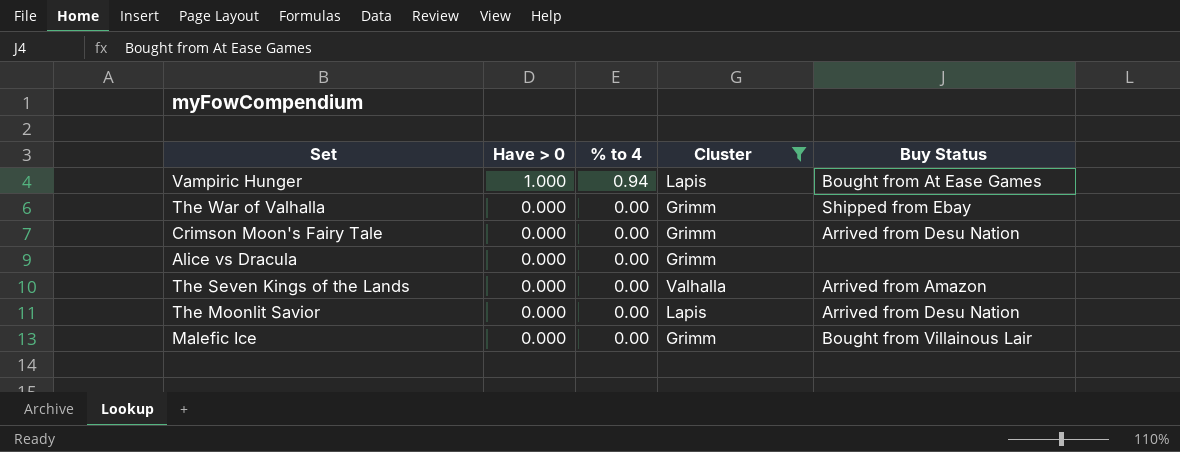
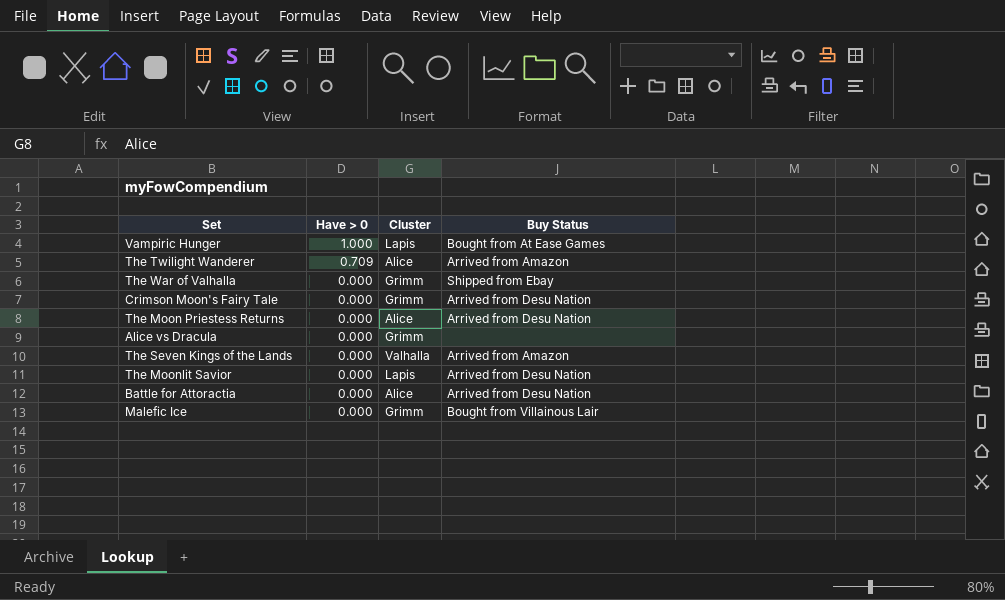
filter: Cluster != Alice -> none
column % to 4 | position: 3 -> none

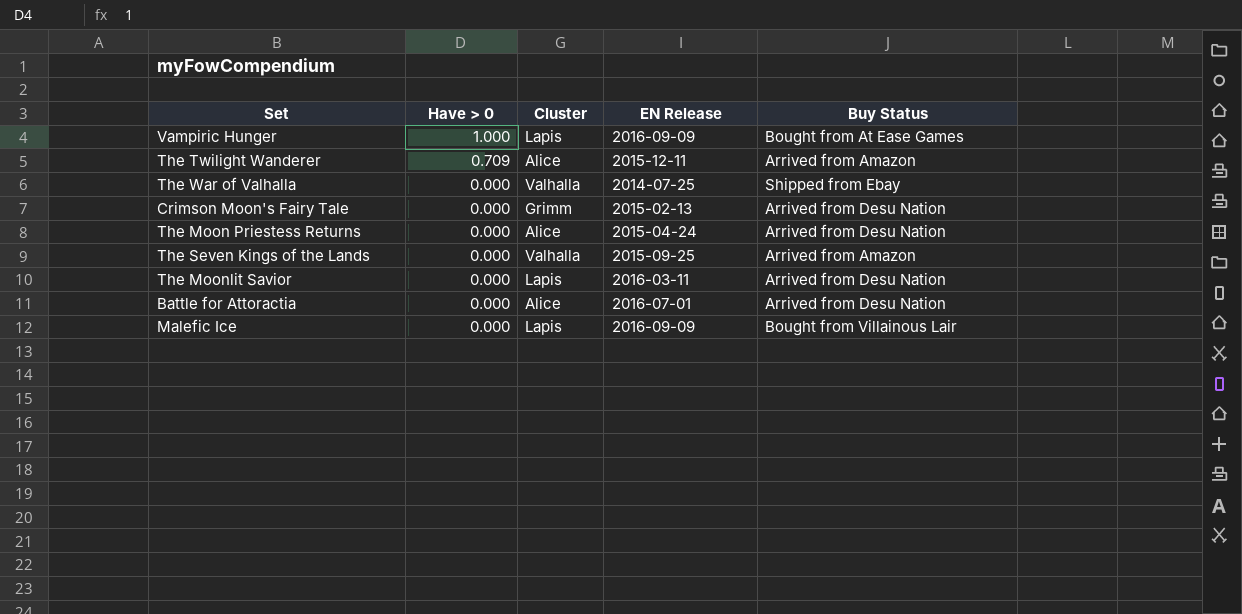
column EN Release | position: none -> 4
row Alice vs Dracula: 0.000 | Grimm | none -> none
The War of Valhalla | Cluster: Grimm -> Valhalla
Malefic Ice | Cluster: Grimm -> Lapis

